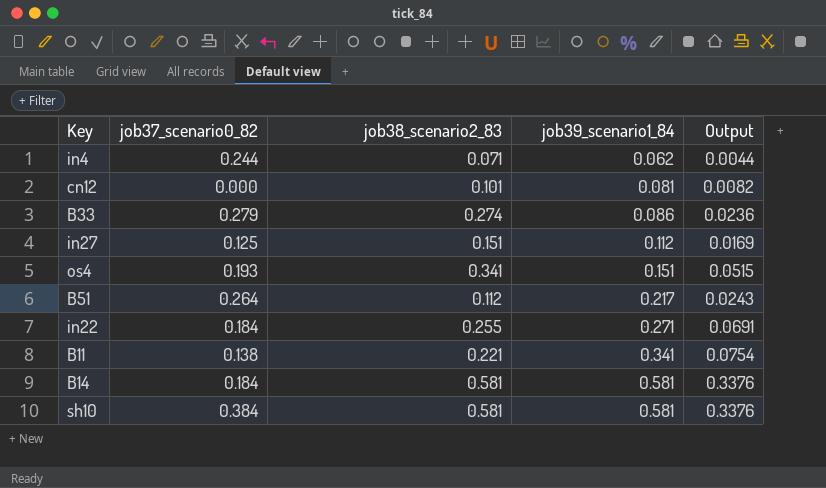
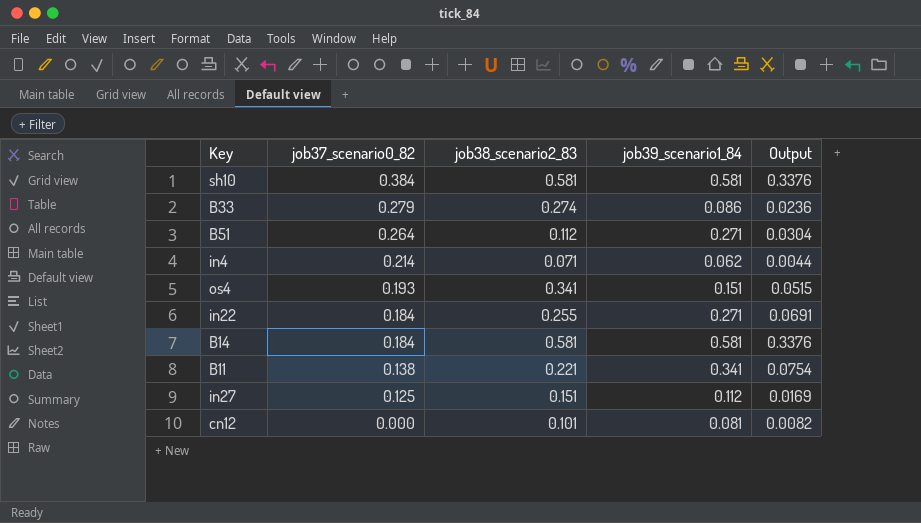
row order: job39_scenario1_84 ascending -> job37_scenario0_82 descending
B51 | job39_scenario1_84: 0.217 -> 0.271
B51 | Output: 0.0243 -> 0.0304
in4 | job37_scenario0_82: 0.244 -> 0.214

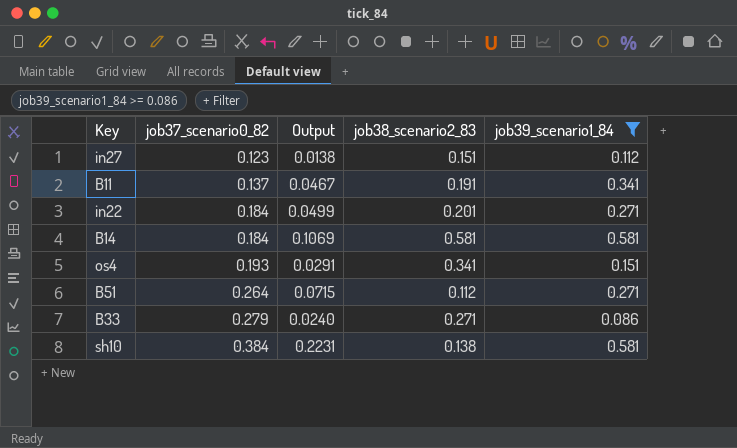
filter: none -> job39_scenario1_84 >= 0.086
row order: job37_scenario0_82 descending -> job37_scenario0_82 ascending
column Output | formula: [job38_scenario2_83] * [job39_scenario1_84] -> [job37_scenario0_82] * [job39_scenario1_84]
column Output | position: 5 -> 3
in27 | job37_scenario0_82: 0.125 -> 0.123
B11 | job37_scenario0_82: 0.138 -> 0.137
B11 | job38_scenario2_83: 0.221 -> 0.191
in22 | job38_scenario2_83: 0.255 -> 0.201
B33 | job38_scenario2_83: 0.274 -> 0.271
sh10 | job38_scenario2_83: 0.581 -> 0.138

